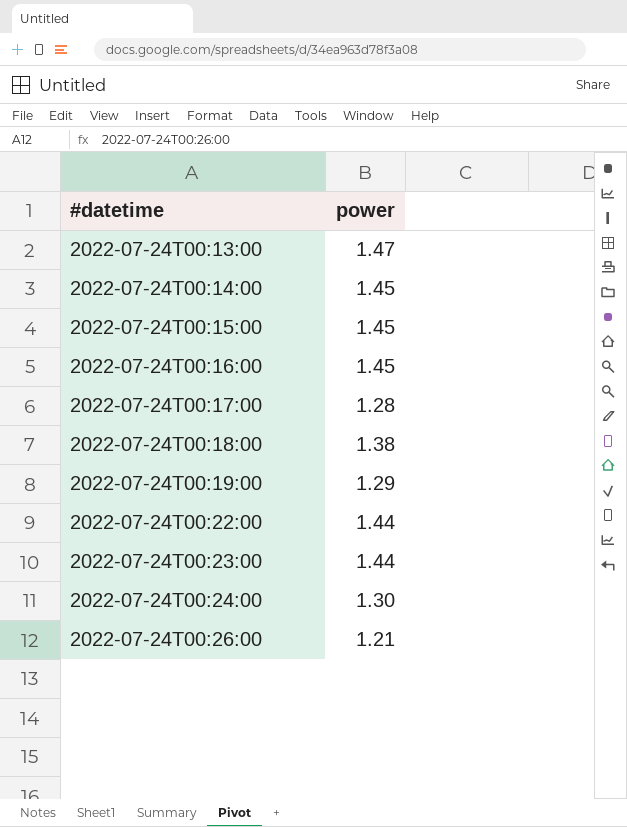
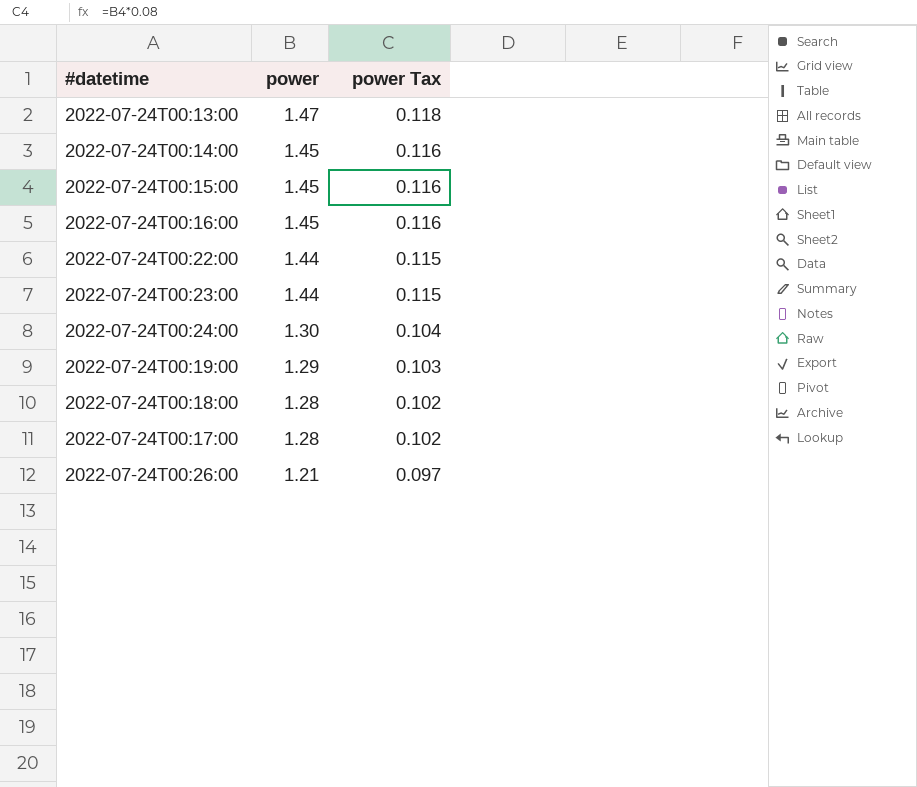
row order: #datetime ascending -> power descending
column power Tax | formula: none -> [power] * 0.08
2022-07-24T00:18:00 | power: 1.38 -> 1.28

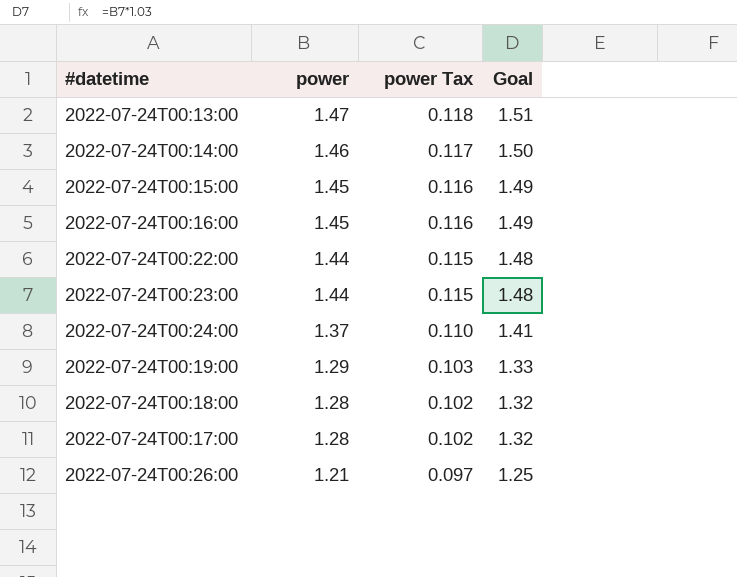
column Goal | formula: none -> [power] * 1.03
2022-07-24T00:14:00 | power: 1.45 -> 1.46
2022-07-24T00:14:00 | power Tax: 0.116 -> 0.117
2022-07-24T00:24:00 | power: 1.30 -> 1.37
2022-07-24T00:24:00 | power Tax: 0.104 -> 0.110

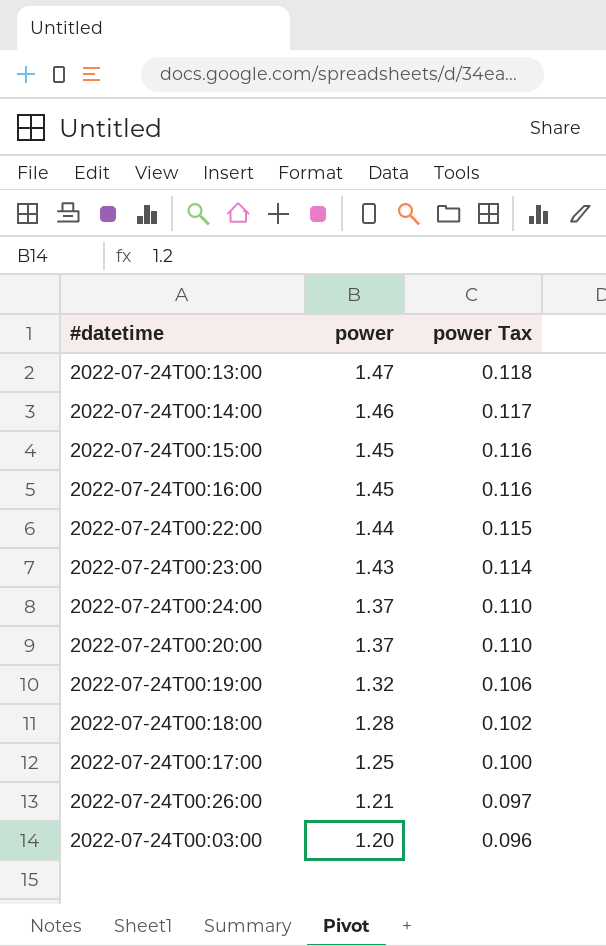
column Goal | formula: [power] * 1.03 -> none
2022-07-24T00:23:00 | power: 1.44 -> 1.43
2022-07-24T00:23:00 | power Tax: 0.115 -> 0.114
row 2022-07-24T00:20:00: none -> 1.37 | 0.110
2022-07-24T00:19:00 | power: 1.29 -> 1.32
2022-07-24T00:19:00 | power Tax: 0.103 -> 0.106
2022-07-24T00:17:00 | power: 1.28 -> 1.25
2022-07-24T00:17:00 | power Tax: 0.102 -> 0.100
row 2022-07-24T00:03:00: none -> 1.20 | 0.096

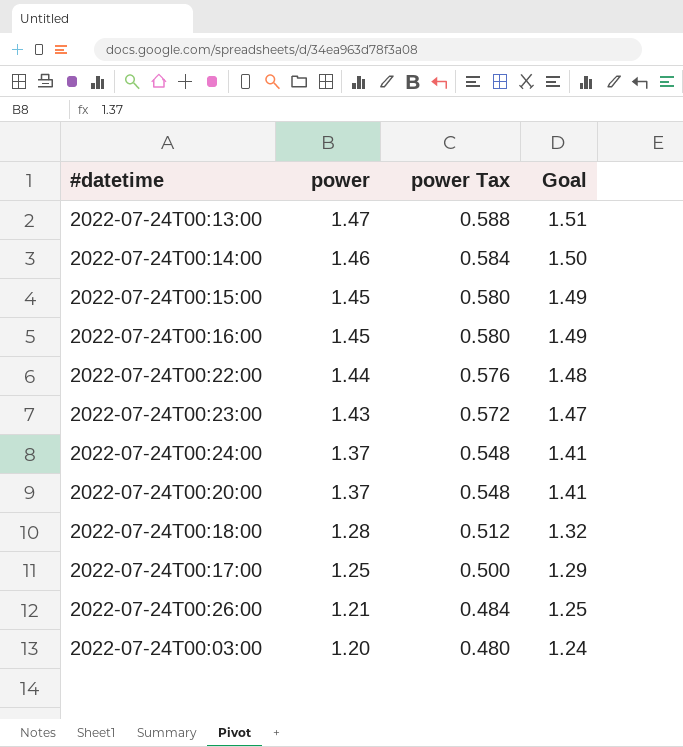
column power Tax | formula: [power] * 0.08 -> [power] * 0.4
column Goal | formula: none -> [power] * 1.03
row 2022-07-24T00:19:00: 1.32 | 0.106 -> none

